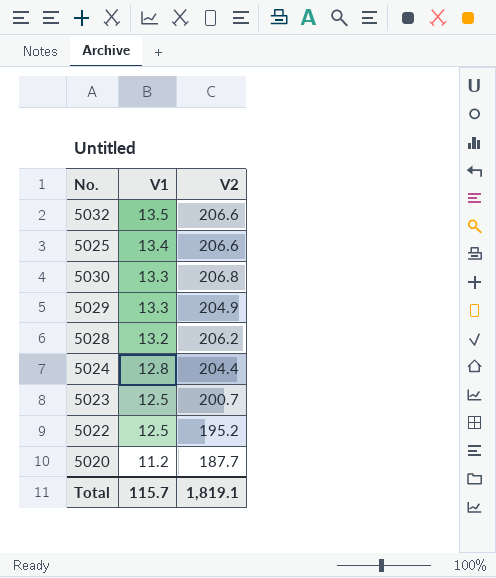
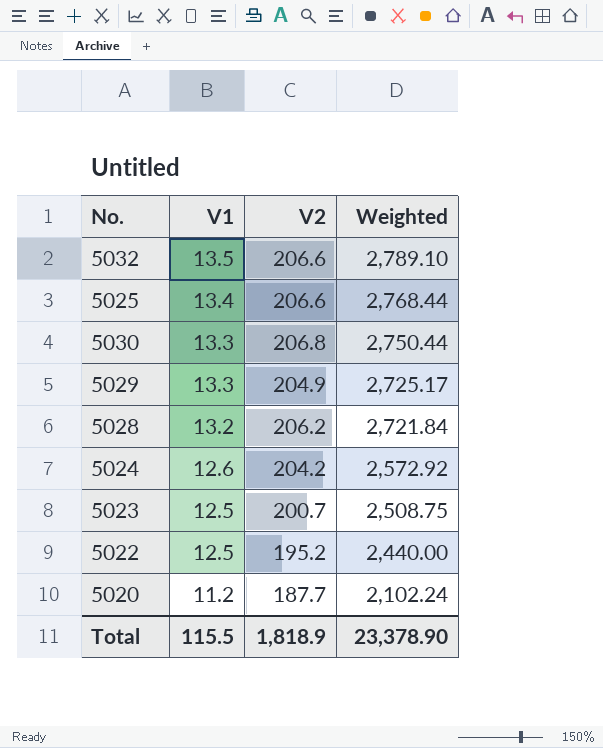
column Weighted | formula: none -> [V1] * [V2]
5024 | V1: 12.8 -> 12.6
5024 | V2: 204.4 -> 204.2
Total | V1: 115.7 -> 115.5
Total | V2: 1,819.1 -> 1,818.9

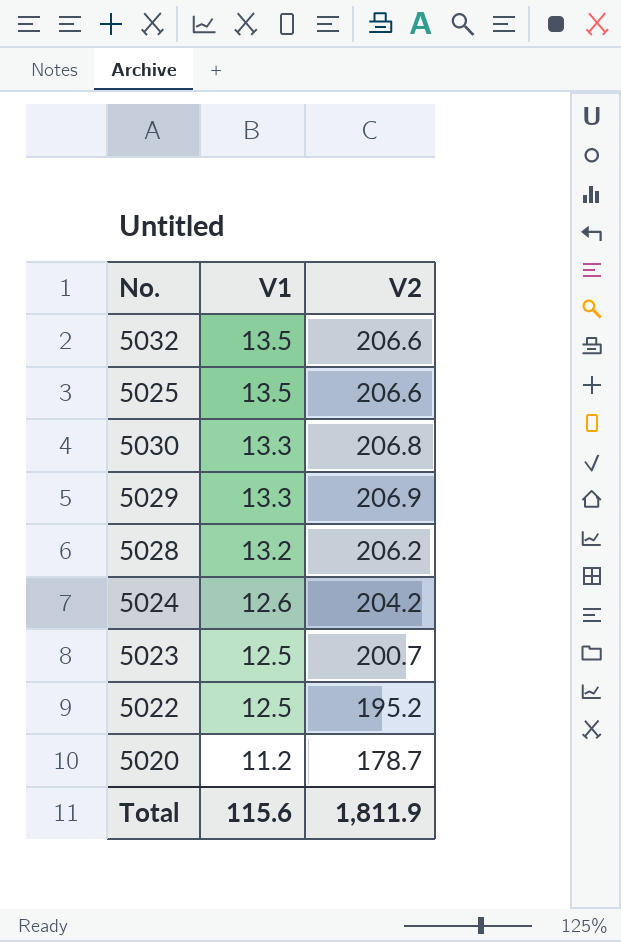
column Weighted | formula: [V1] * [V2] -> none
5025 | V1: 13.4 -> 13.5
5029 | V2: 204.9 -> 206.9
5020 | V2: 187.7 -> 178.7
Total | V1: 115.5 -> 115.6
Total | V2: 1,818.9 -> 1,811.9

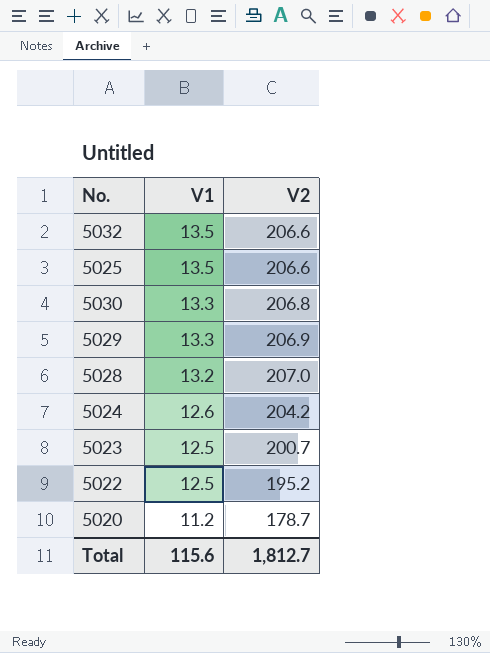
5028 | V2: 206.2 -> 207.0
Total | V2: 1,811.9 -> 1,812.7

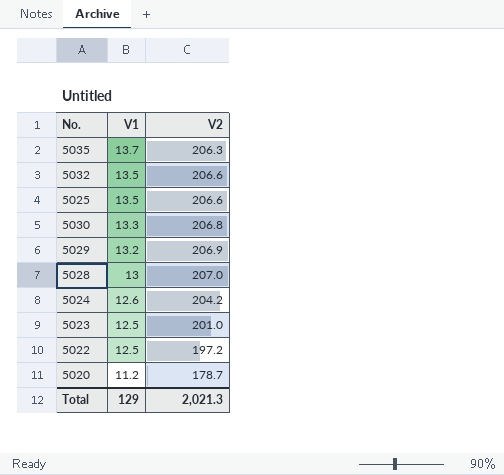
row 5035: none -> 13.7 | 206.3
5029 | V1: 13.3 -> 13.2
5028 | V1: 13.2 -> 13
5023 | V2: 200.7 -> 201.0
5022 | V2: 195.2 -> 197.2
Total | V1: 115.6 -> 129
Total | V2: 1,812.7 -> 2,021.3

